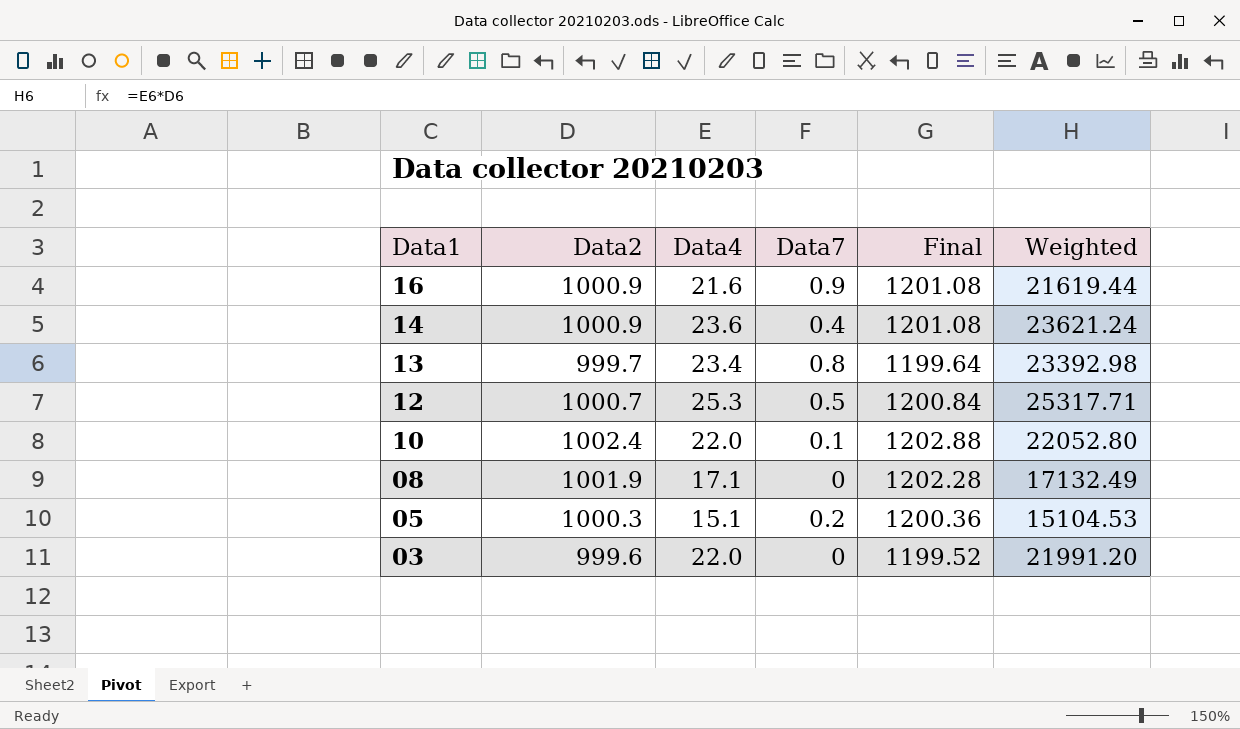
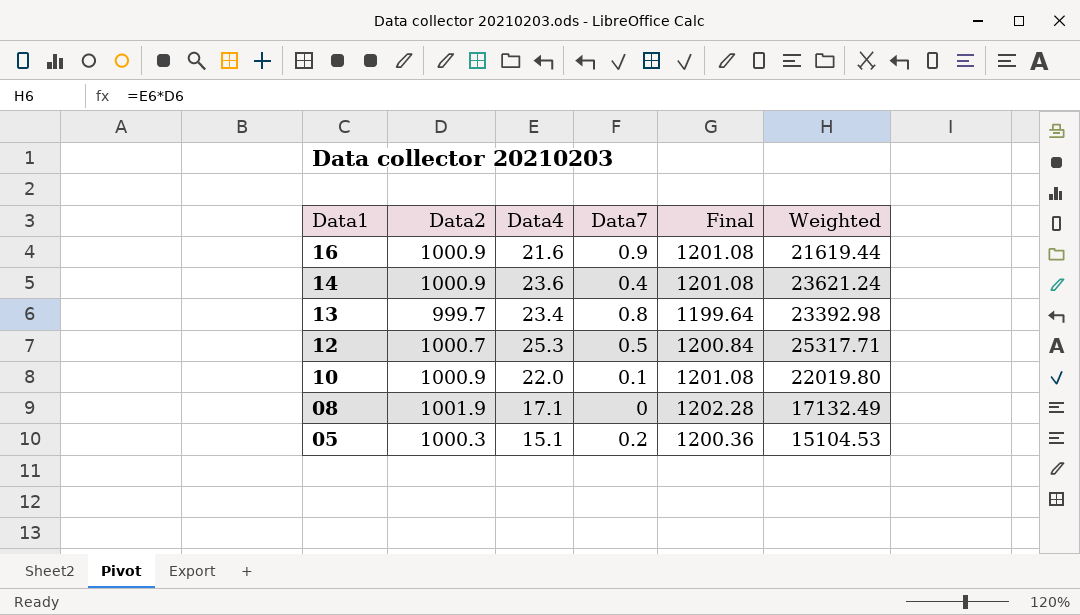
row 03: 999.6 | 22.0 | 0 | 1199.52 | 21991.20 -> none
10 | Data2: 1002.4 -> 1000.9
10 | Final: 1202.88 -> 1201.08
10 | Weighted: 22052.80 -> 22019.80

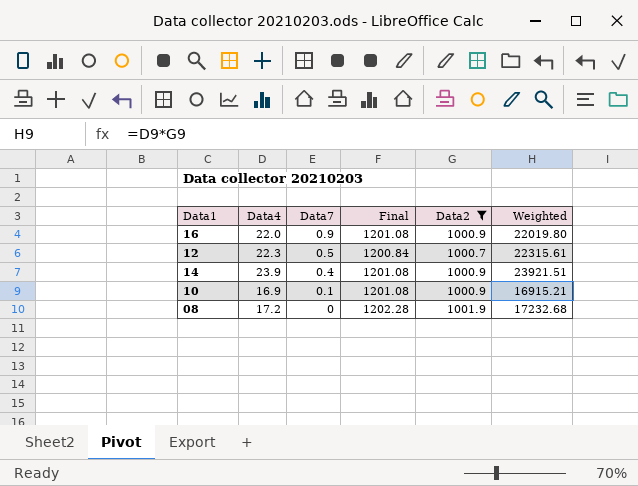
filter: none -> Data2 >= 1000.7
row order: Data1 descending -> Data7 descending
column Data2 | position: 2 -> 5
16 | Data4: 21.6 -> 22.0
16 | Weighted: 21619.44 -> 22019.80
12 | Data4: 25.3 -> 22.3
12 | Weighted: 25317.71 -> 22315.61
14 | Data4: 23.6 -> 23.9
14 | Weighted: 23621.24 -> 23921.51
10 | Data4: 22.0 -> 16.9
10 | Weighted: 22019.80 -> 16915.21
08 | Data4: 17.1 -> 17.2
08 | Weighted: 17132.49 -> 17232.68

